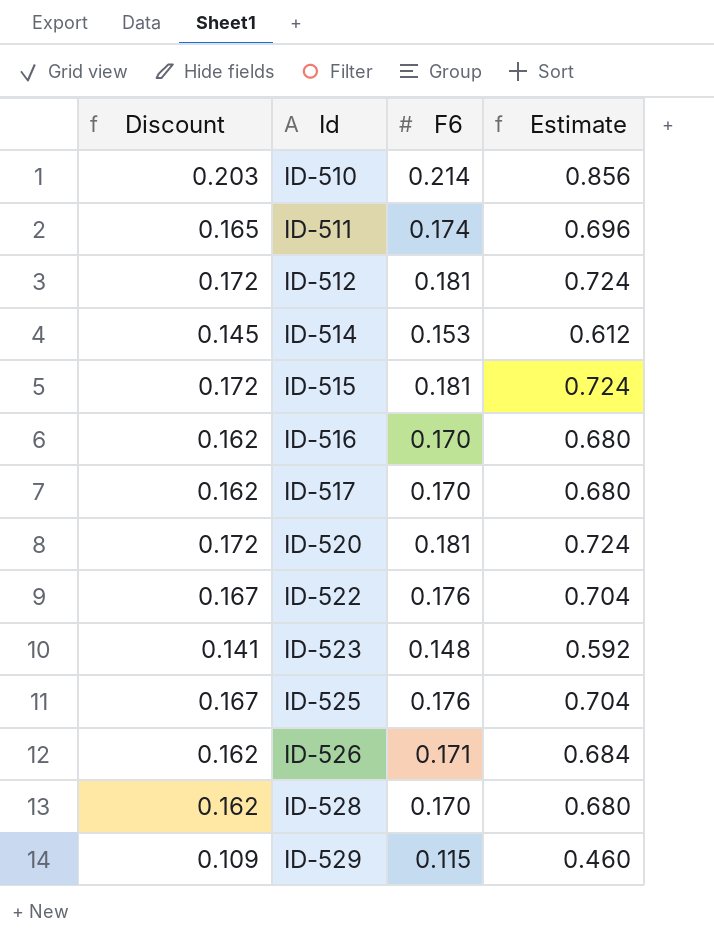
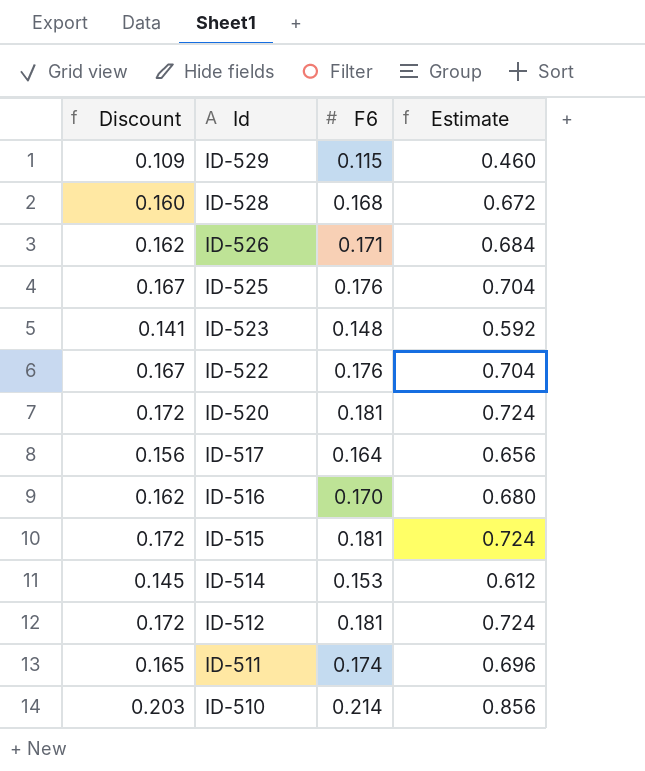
row order: Id ascending -> Id descending
ID-528 | Discount: 0.162 -> 0.160
ID-528 | F6: 0.170 -> 0.168
ID-528 | Estimate: 0.680 -> 0.672
ID-517 | Discount: 0.162 -> 0.156
ID-517 | F6: 0.170 -> 0.164
ID-517 | Estimate: 0.680 -> 0.656

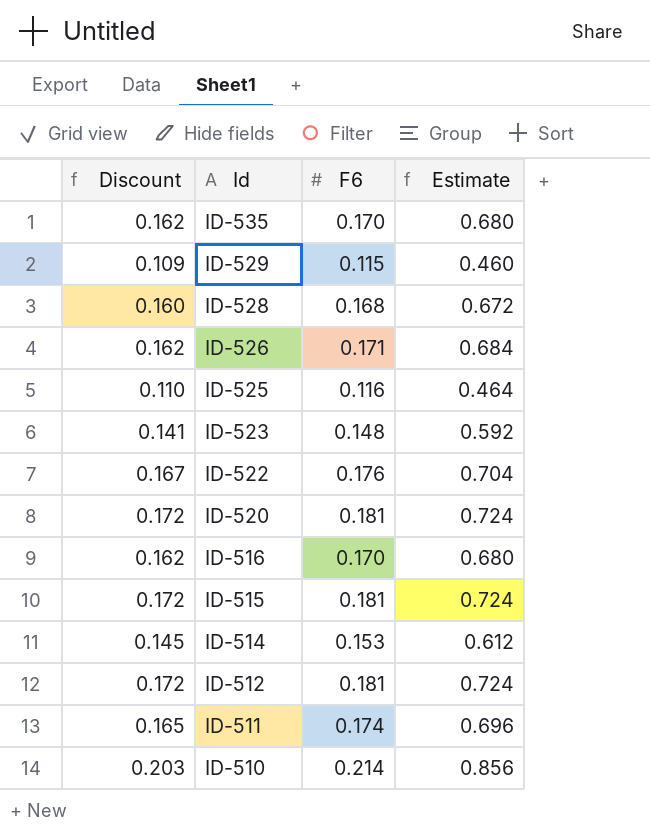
row ID-517: 0.156 | 0.164 | 0.656 -> none
row ID-535: none -> 0.162 | 0.170 | 0.680
ID-525 | Discount: 0.167 -> 0.110
ID-525 | F6: 0.176 -> 0.116
ID-525 | Estimate: 0.704 -> 0.464

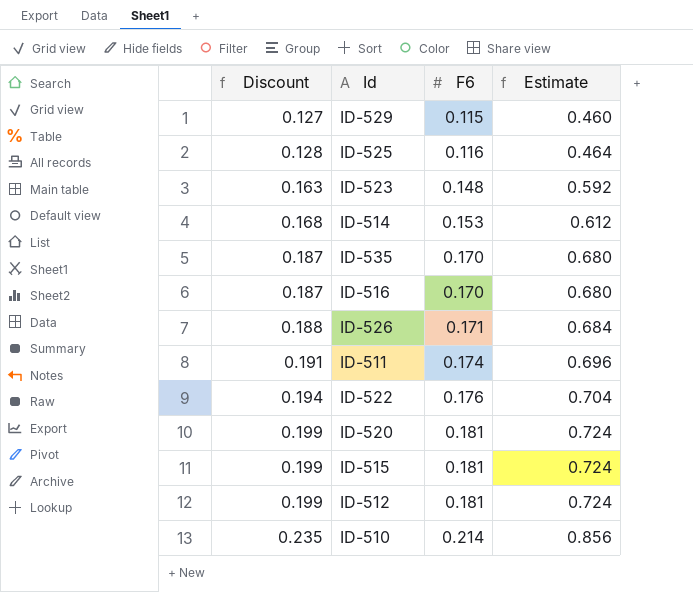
row order: Id descending -> Discount ascending
column Discount | formula: [F6] * 0.95 -> [F6] * 1.1
row ID-528: 0.160 | 0.168 | 0.672 -> none

